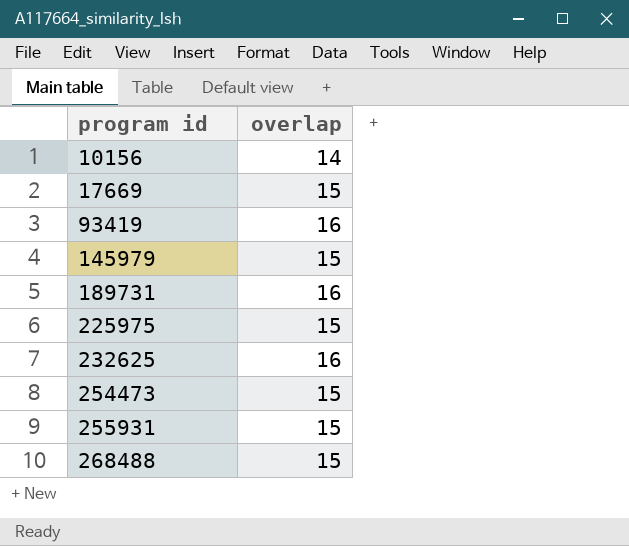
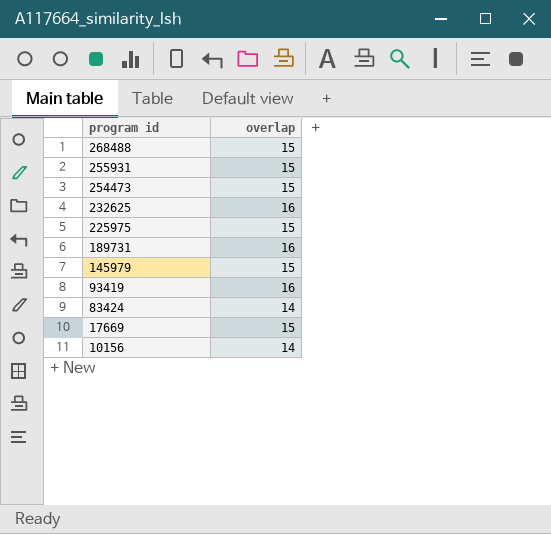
row order: program id ascending -> program id descending
row 83424: none -> 14

